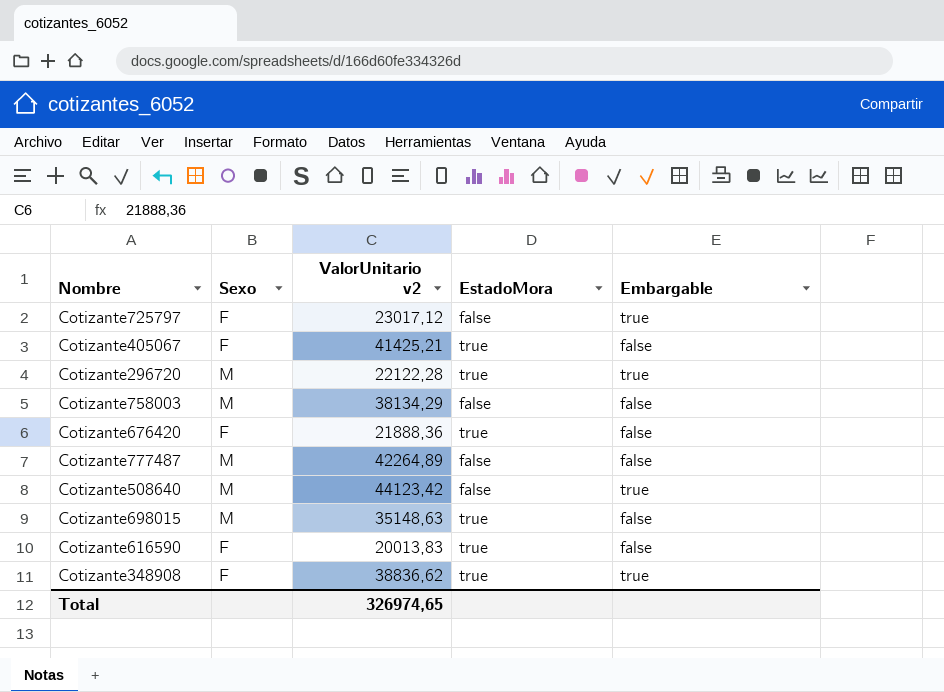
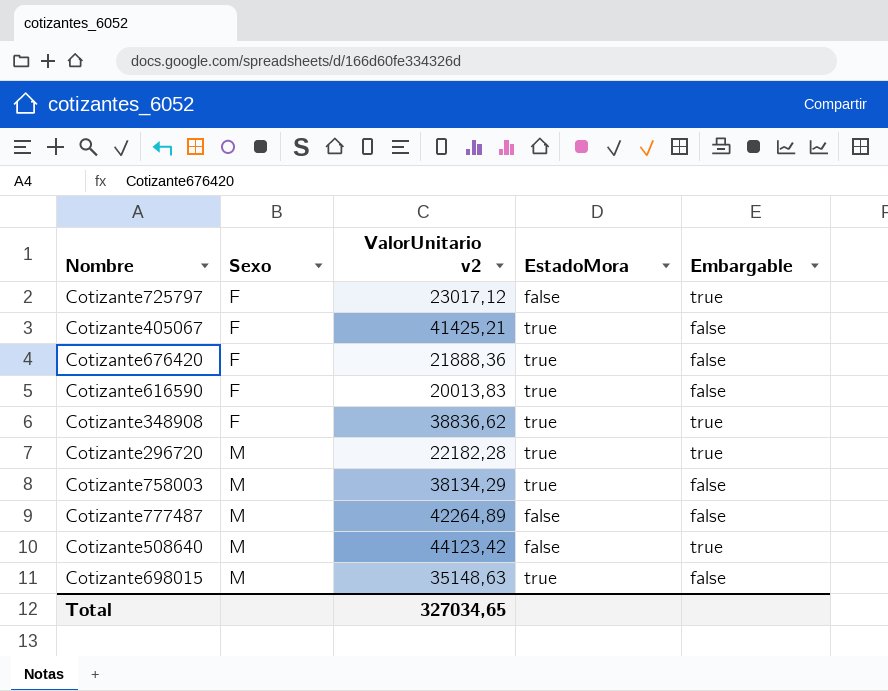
row order: none -> Sexo ascending
Cotizante296720 | ValorUnitario v2: 22122,28 -> 22182,28
Cotizante758003 | EstadoMora: false -> true
Total | ValorUnitario v2: 326974,65 -> 327034,65

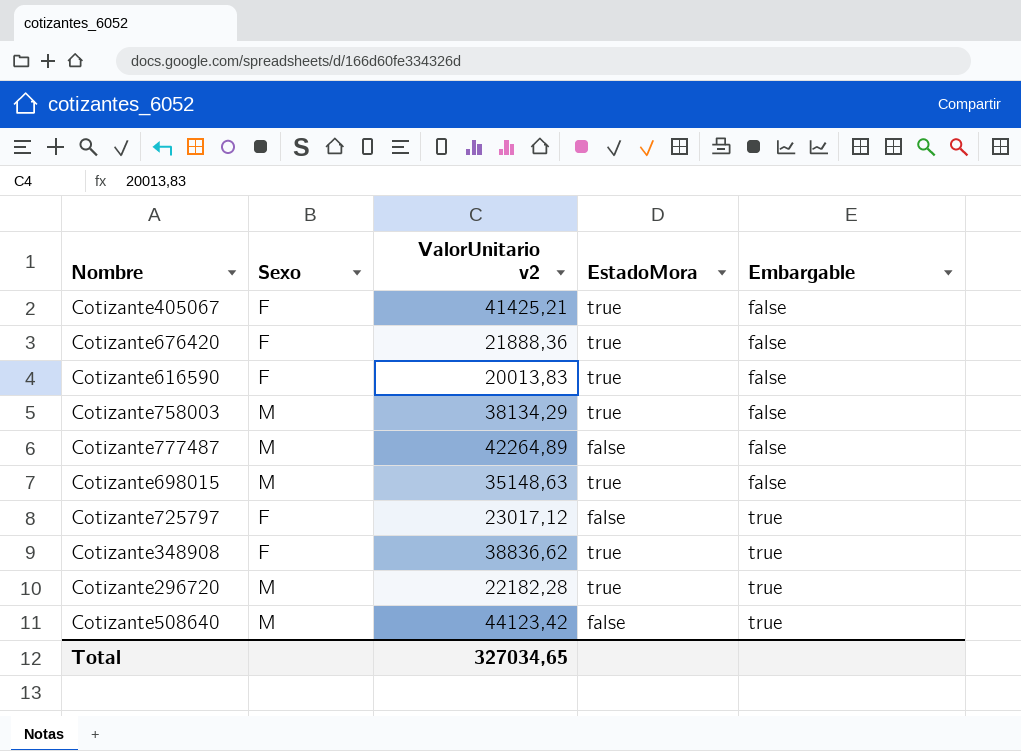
row order: Sexo ascending -> Embargable ascending

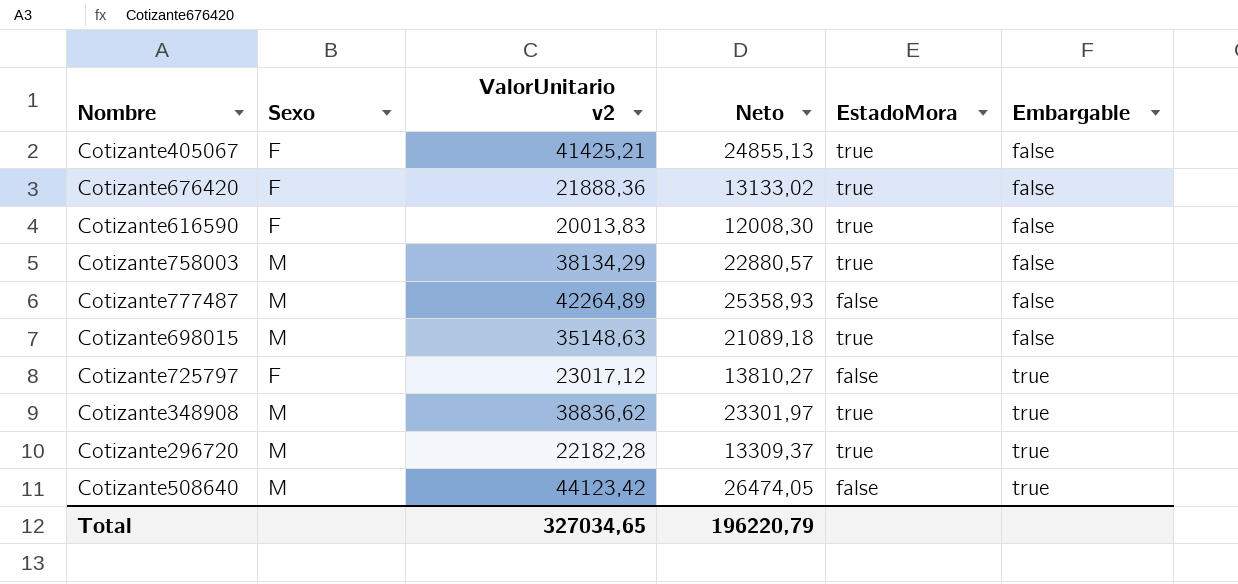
column Neto | formula: none -> [ValorUnitario v2] * 0,6
Cotizante348908 | Sexo: F -> M

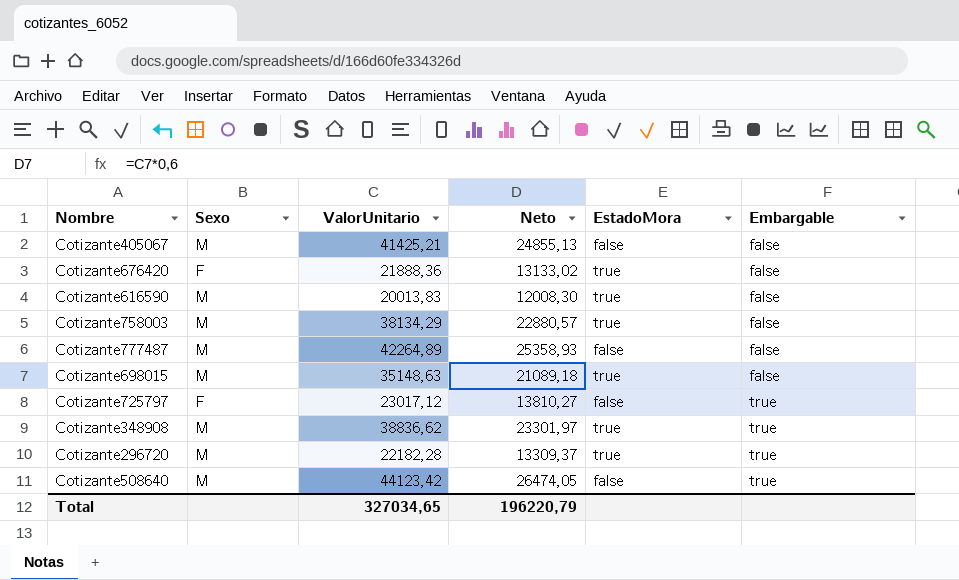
column name: ValorUnitario v2 -> ValorUnitario
Cotizante405067 | Sexo: F -> M
Cotizante405067 | EstadoMora: true -> false
Cotizante616590 | Sexo: F -> M

